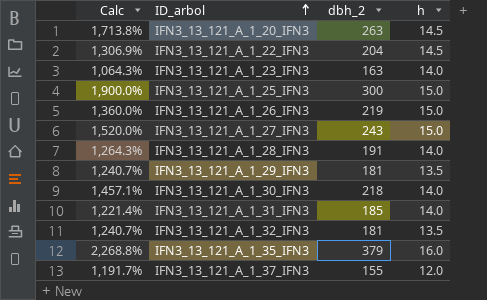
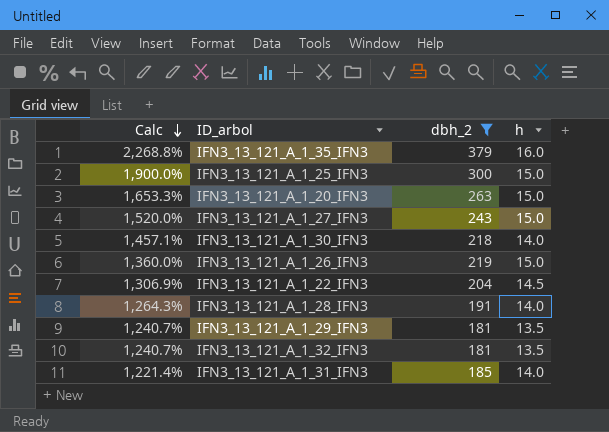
filter: none -> dbh_2 >= 181
row order: ID_arbol ascending -> Calc descending
IFN3_13_121_A_1_20_IFN3 | Calc: 1,713.8% -> 1,653.3%
IFN3_13_121_A_1_20_IFN3 | h: 14.5 -> 15.0

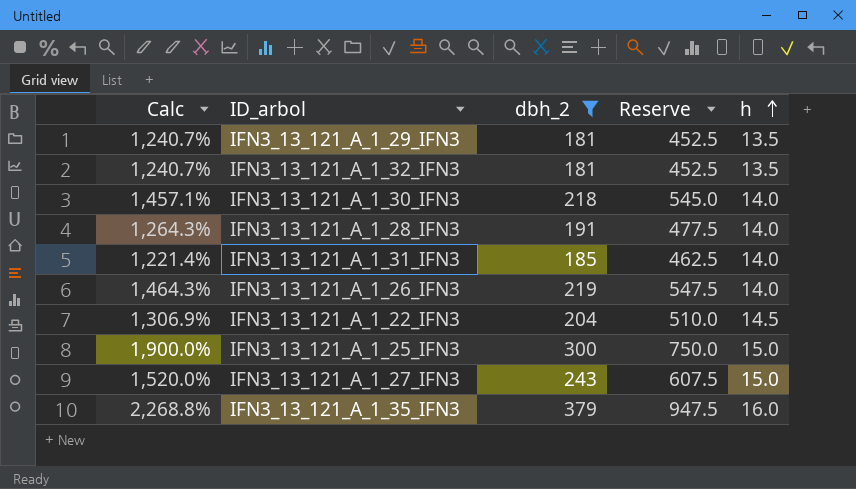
row order: Calc descending -> h ascending
column Reserve | formula: none -> [dbh_2] * 2.5
row IFN3_13_121_A_1_20_IFN3: 1,653.3% | 263 | 15.0 -> none
IFN3_13_121_A_1_26_IFN3 | Calc: 1,360.0% -> 1,464.3%
IFN3_13_121_A_1_26_IFN3 | h: 15.0 -> 14.0

